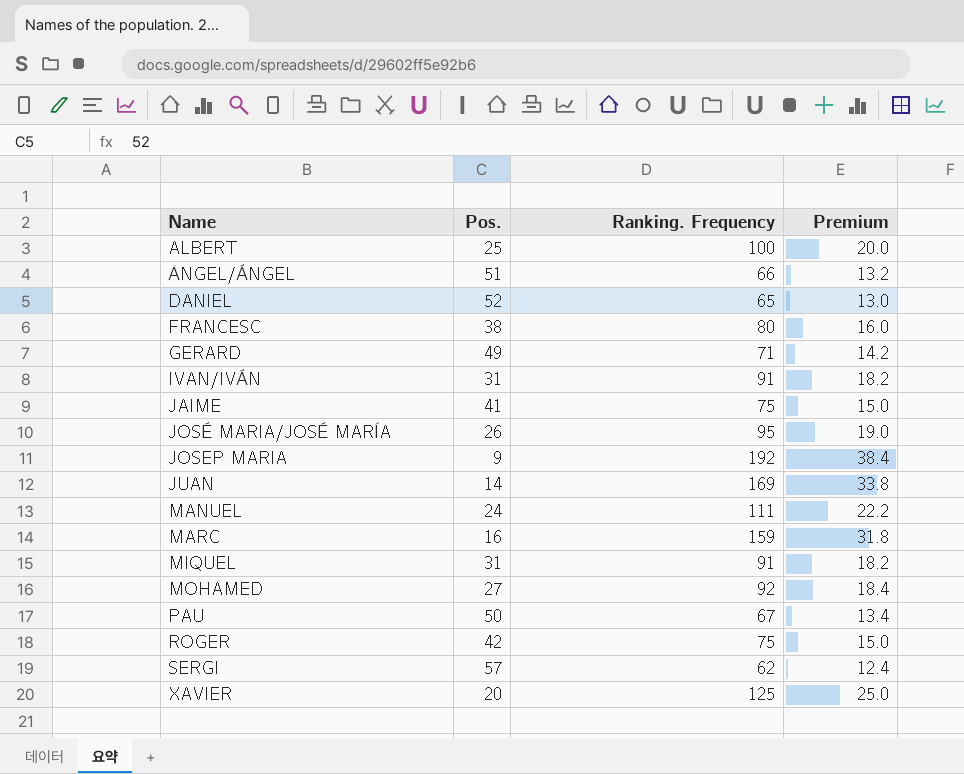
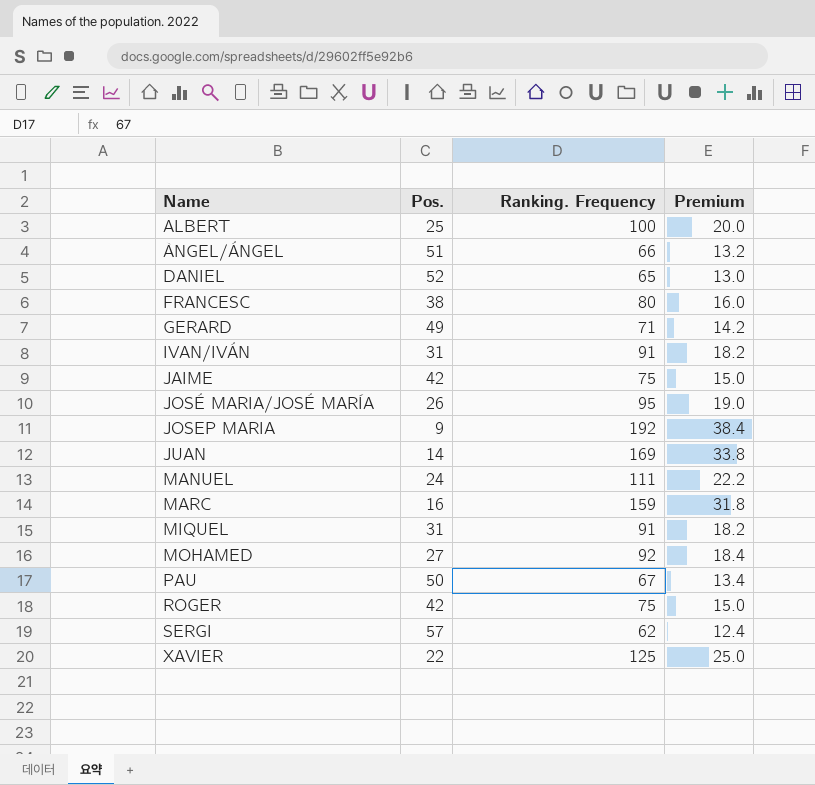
JAIME | Pos.: 41 -> 42
XAVIER | Pos.: 20 -> 22

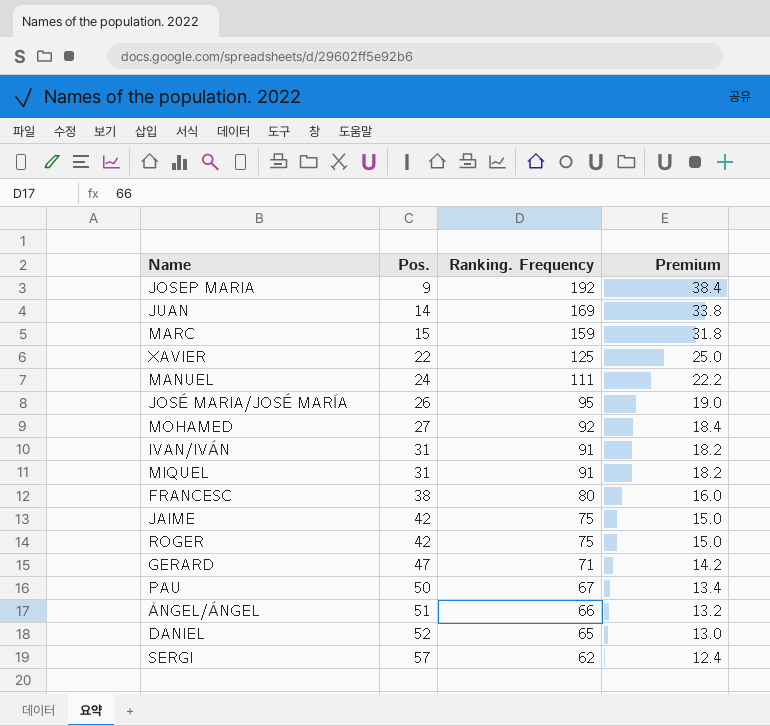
row order: Name ascending -> Pos. ascending
row ALBERT: 25 | 100 | 20.0 -> none
MARC | Pos.: 16 -> 15
GERARD | Pos.: 49 -> 47

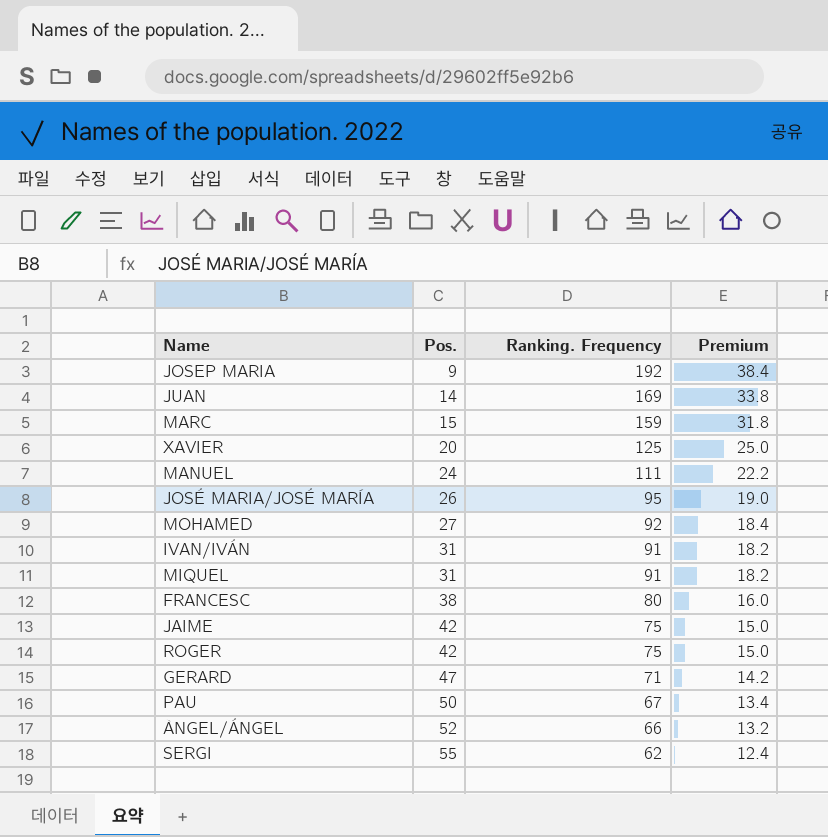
row DANIEL: 52 | 65 | 13.0 -> none
XAVIER | Pos.: 22 -> 20
ÀNGEL/ÁNGEL | Pos.: 51 -> 52
SERGI | Pos.: 57 -> 55

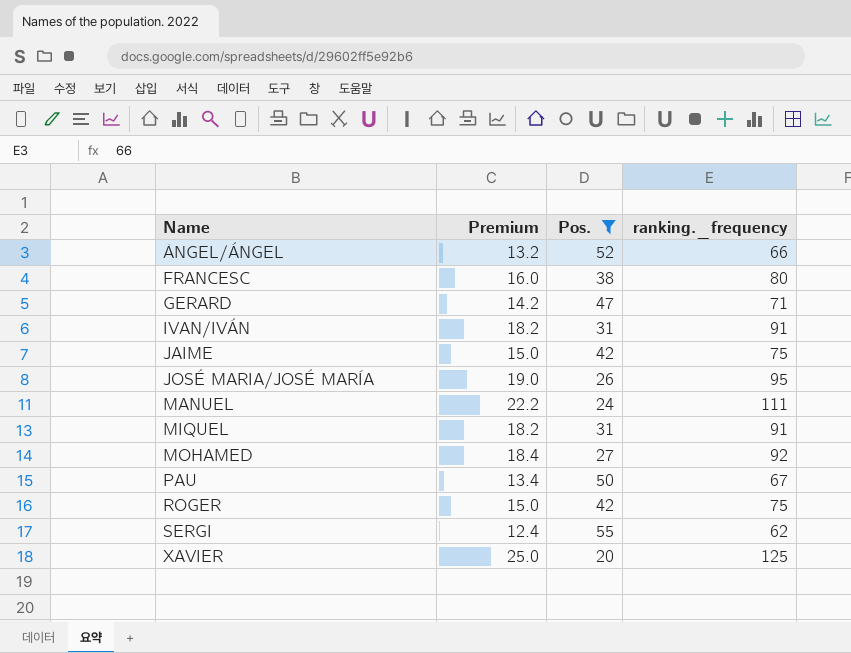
filter: none -> Pos. >= 20
row order: Pos. ascending -> Name ascending
column Premium | position: 4 -> 2
column name: Ranking. Frequency -> ranking._frequency

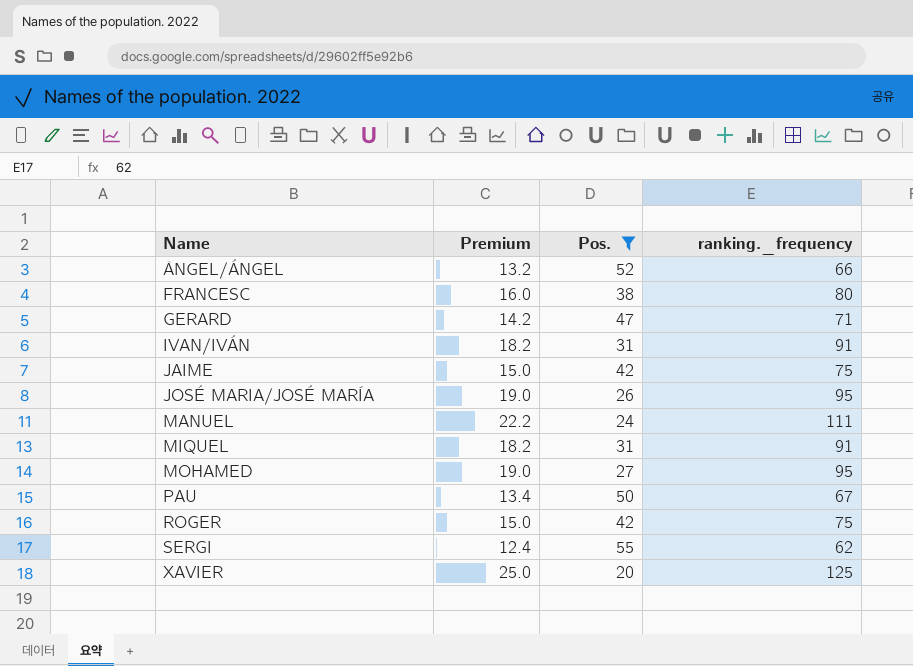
MOHAMED | Premium: 18.4 -> 19.0
MOHAMED | ranking._frequency: 92 -> 95

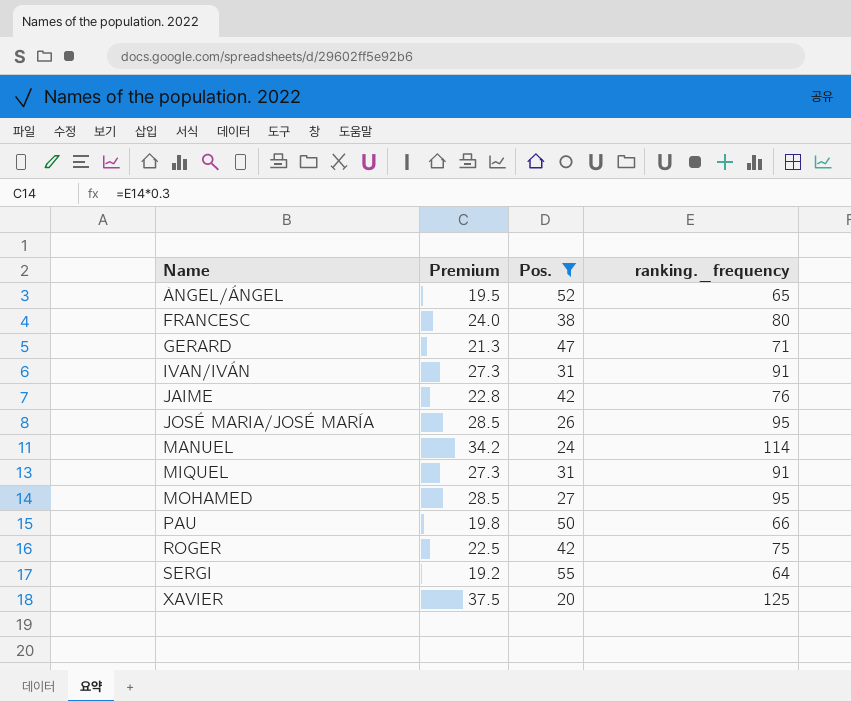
column Premium | formula: [ranking._frequency] * 0.2 -> [ranking._frequency] * 0.3
ÀNGEL/ÁNGEL | ranking._frequency: 66 -> 65
JAIME | ranking._frequency: 75 -> 76
MANUEL | ranking._frequency: 111 -> 114
PAU | ranking._frequency: 67 -> 66
SERGI | ranking._frequency: 62 -> 64

